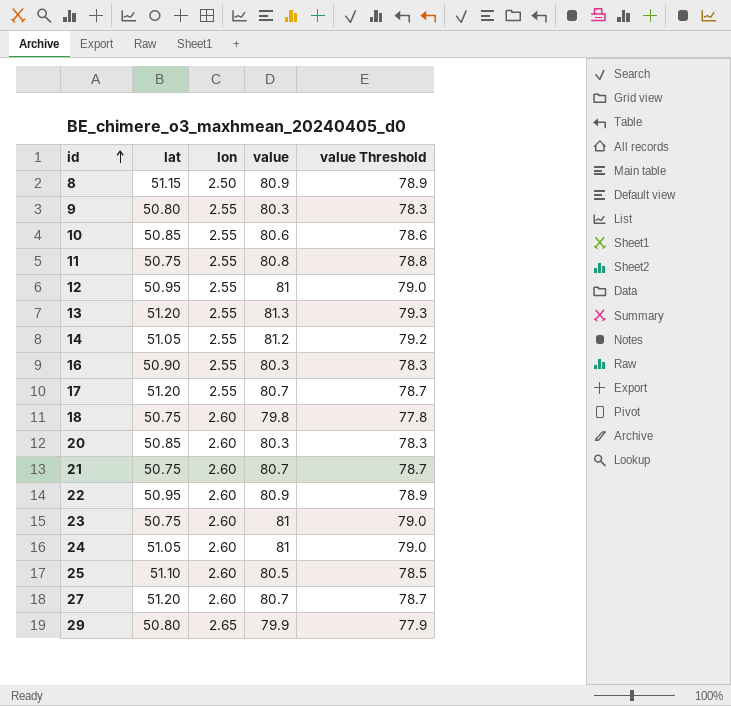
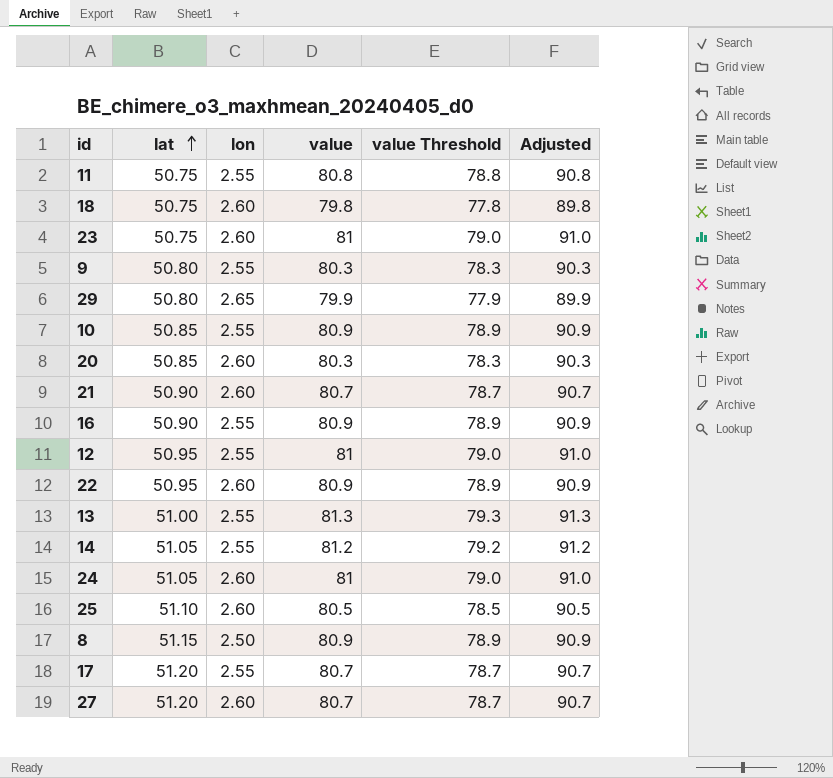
row order: id ascending -> lat ascending
column Adjusted | formula: none -> [value] + 10
10 | value: 80.6 -> 80.9
10 | value Threshold: 78.6 -> 78.9
21 | lat: 50.75 -> 50.90
16 | value: 80.3 -> 80.9
16 | value Threshold: 78.3 -> 78.9
13 | lat: 51.20 -> 51.00

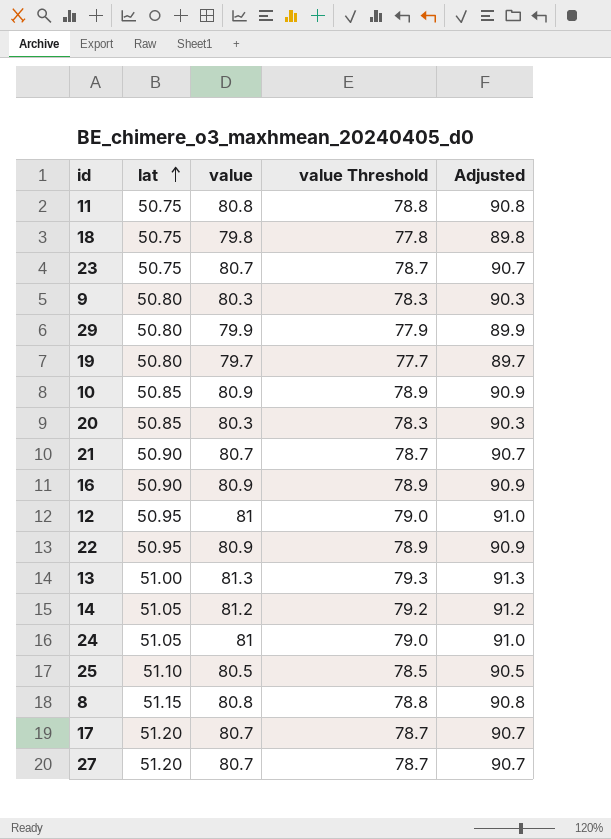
column lon | position: 3 -> none
23 | value: 81 -> 80.7
23 | value Threshold: 79.0 -> 78.7
23 | Adjusted: 91.0 -> 90.7
row 19: none -> 50.80 | 79.7 | 77.7 | 89.7
8 | value: 80.9 -> 80.8
8 | value Threshold: 78.9 -> 78.8
8 | Adjusted: 90.9 -> 90.8

